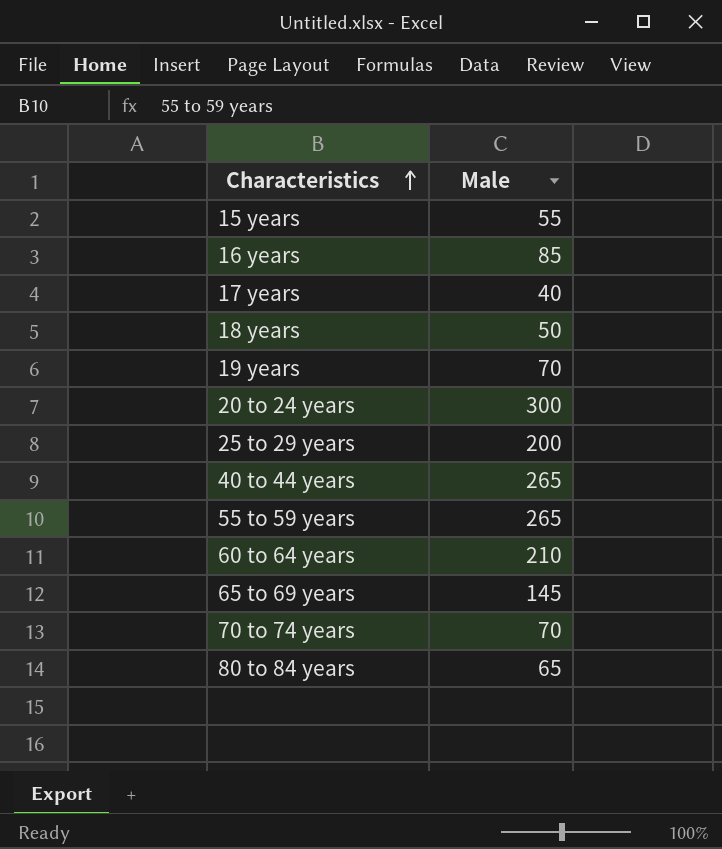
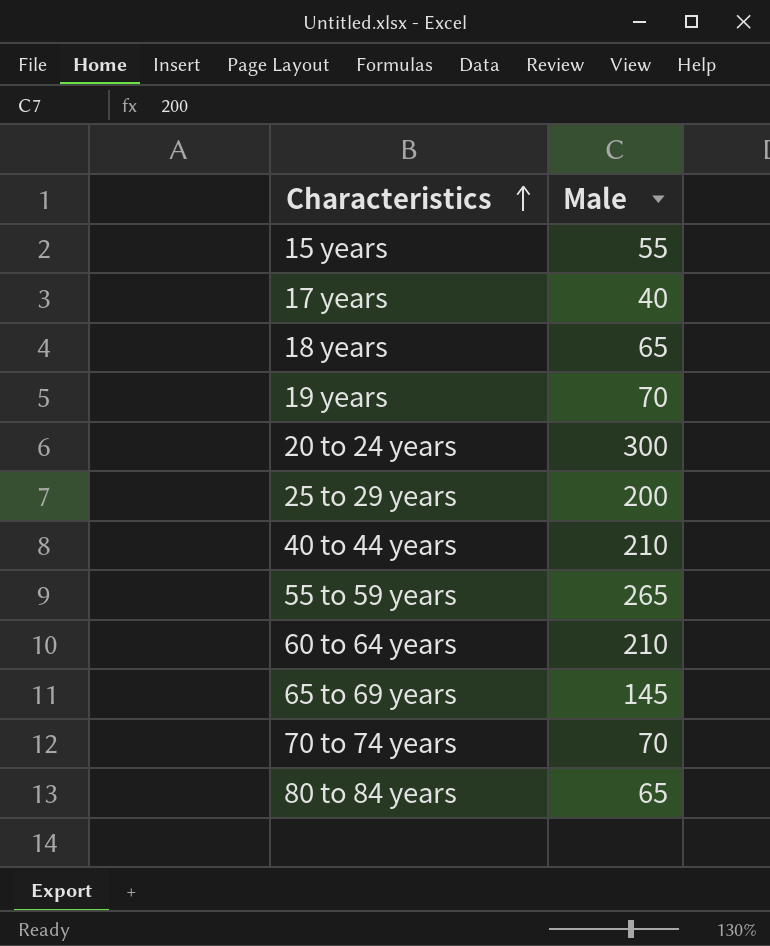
row 16 years: 85 -> none
18 years | Male: 50 -> 65
40 to 44 years | Male: 265 -> 210

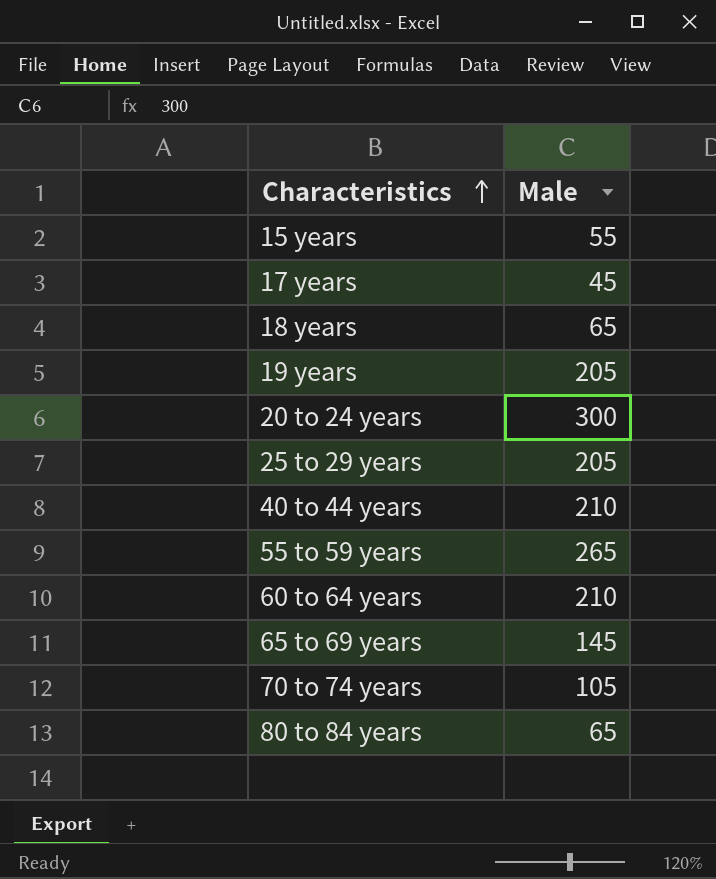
17 years | Male: 40 -> 45
19 years | Male: 70 -> 205
25 to 29 years | Male: 200 -> 205
70 to 74 years | Male: 70 -> 105

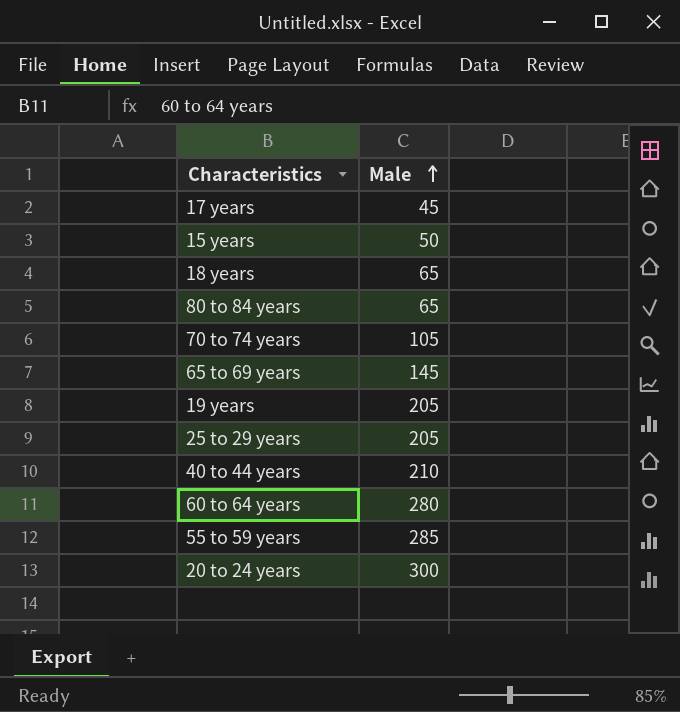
row order: Characteristics ascending -> Male ascending
15 years | Male: 55 -> 50
60 to 64 years | Male: 210 -> 280
55 to 59 years | Male: 265 -> 285

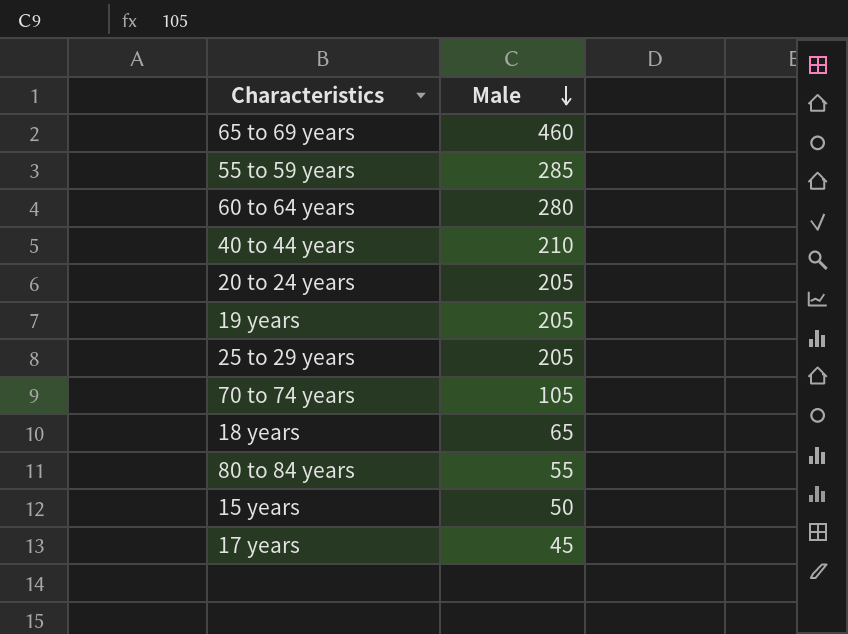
row order: Male ascending -> Male descending
65 to 69 years | Male: 145 -> 460
20 to 24 years | Male: 300 -> 205
80 to 84 years | Male: 65 -> 55

